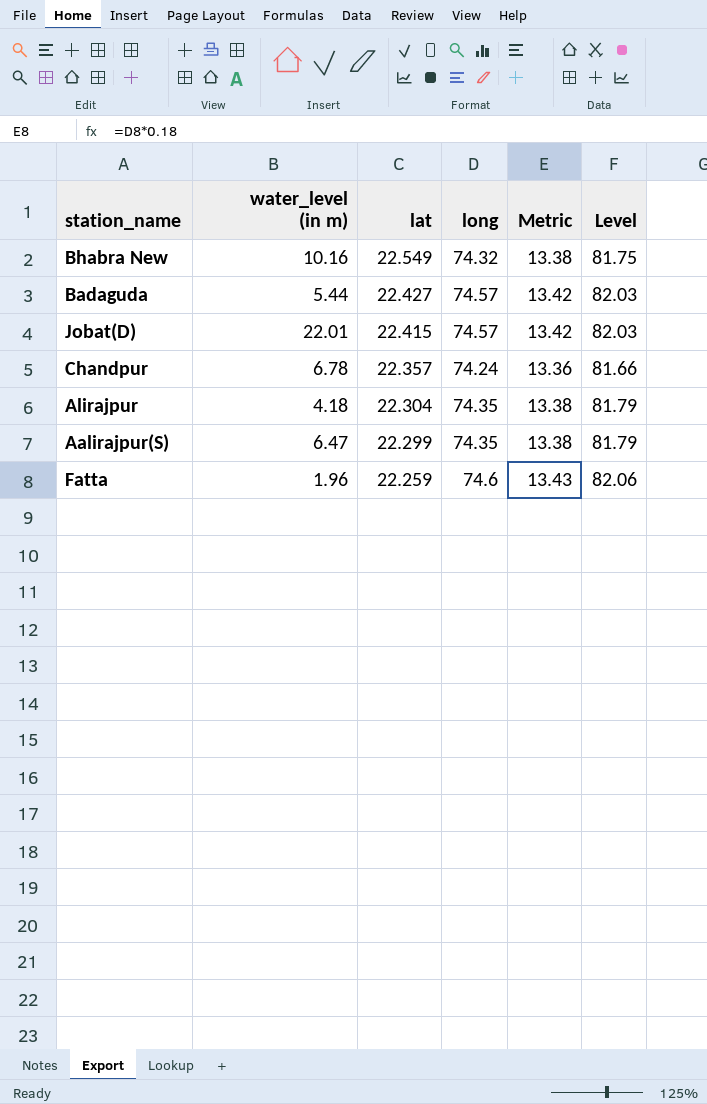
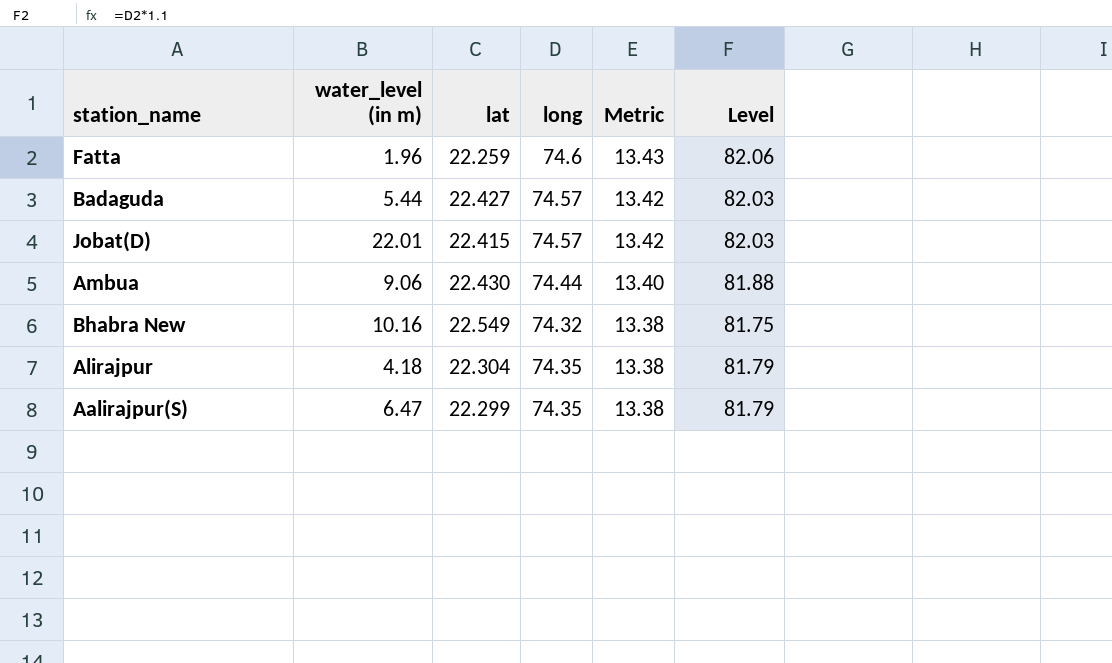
row order: lat descending -> Metric descending
row Chandpur: 6.78 | 22.357 | 74.24 | 13.36 | 81.66 -> none
row Ambua: none -> 9.06 | 22.430 | 74.44 | 13.40 | 81.88

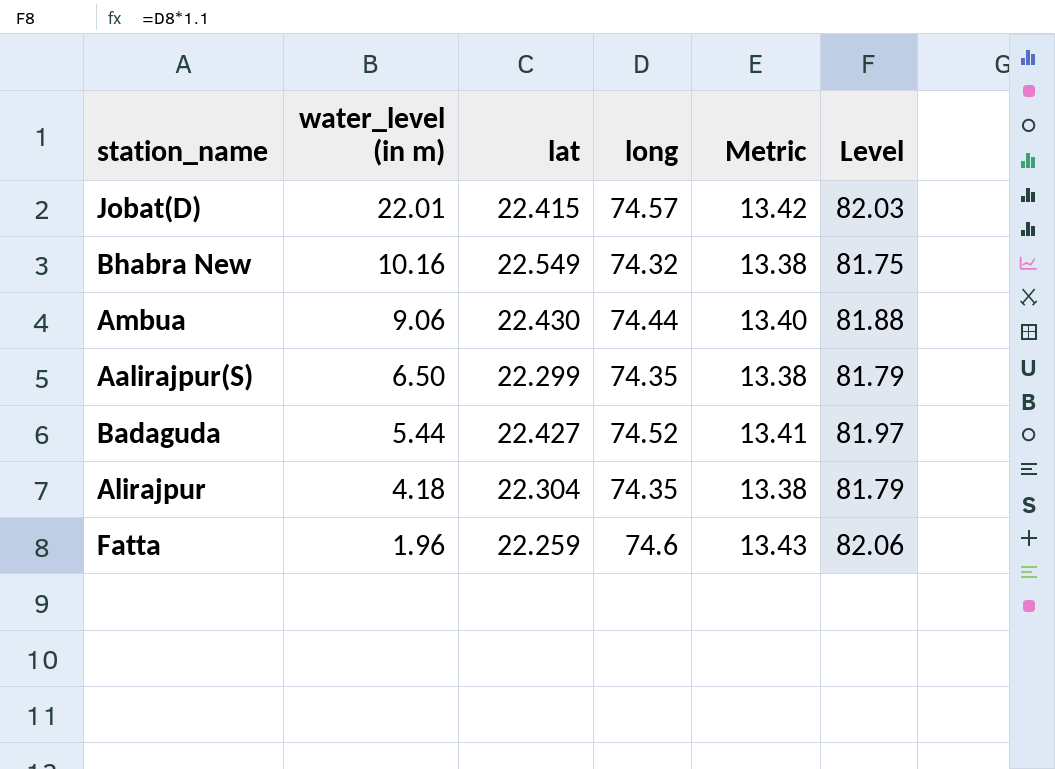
row order: Metric descending -> water_level (in m) descending
Aalirajpur(S) | water_level (in m): 6.47 -> 6.50
Badaguda | long: 74.57 -> 74.52
Badaguda | Metric: 13.42 -> 13.41
Badaguda | Level: 82.03 -> 81.97

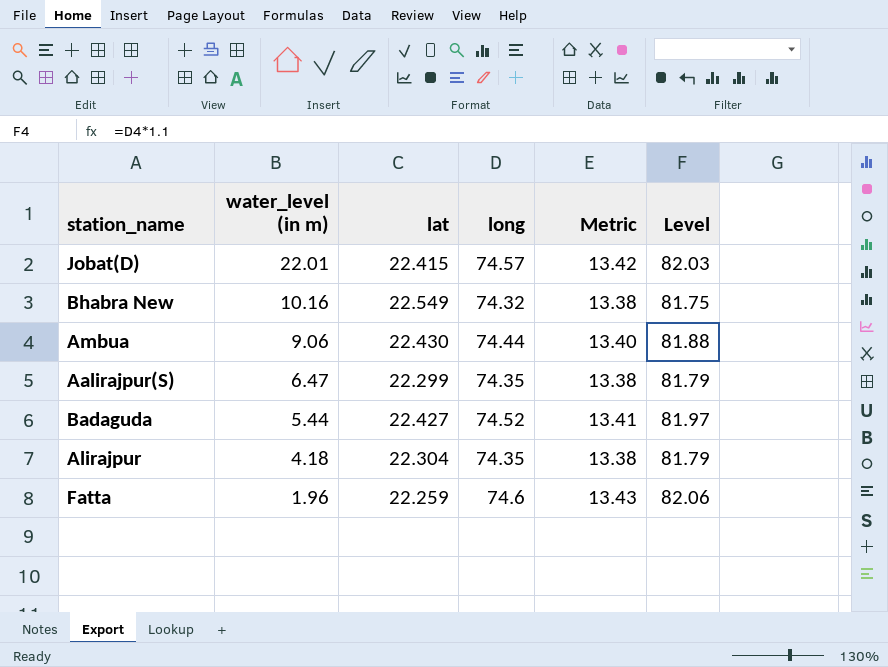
Aalirajpur(S) | water_level (in m): 6.50 -> 6.47

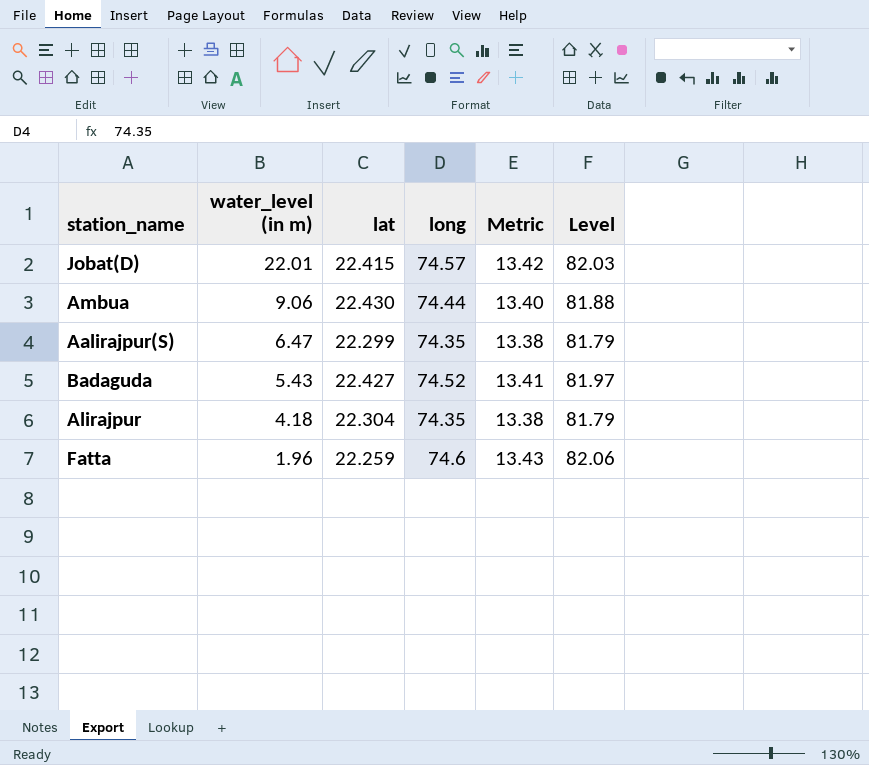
row Bhabra New: 10.16 | 22.549 | 74.32 | 13.38 | 81.75 -> none
Badaguda | water_level (in m): 5.44 -> 5.43

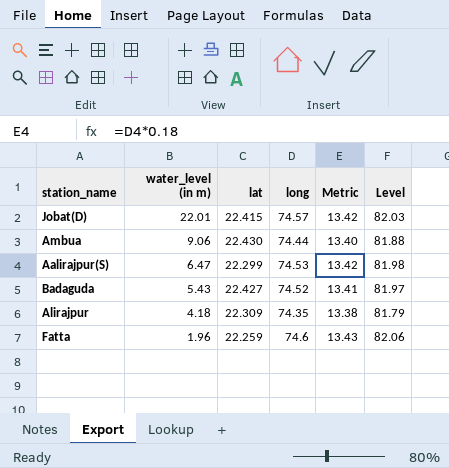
Aalirajpur(S) | long: 74.35 -> 74.53
Aalirajpur(S) | Metric: 13.38 -> 13.42
Aalirajpur(S) | Level: 81.79 -> 81.98
Alirajpur | lat: 22.304 -> 22.309

